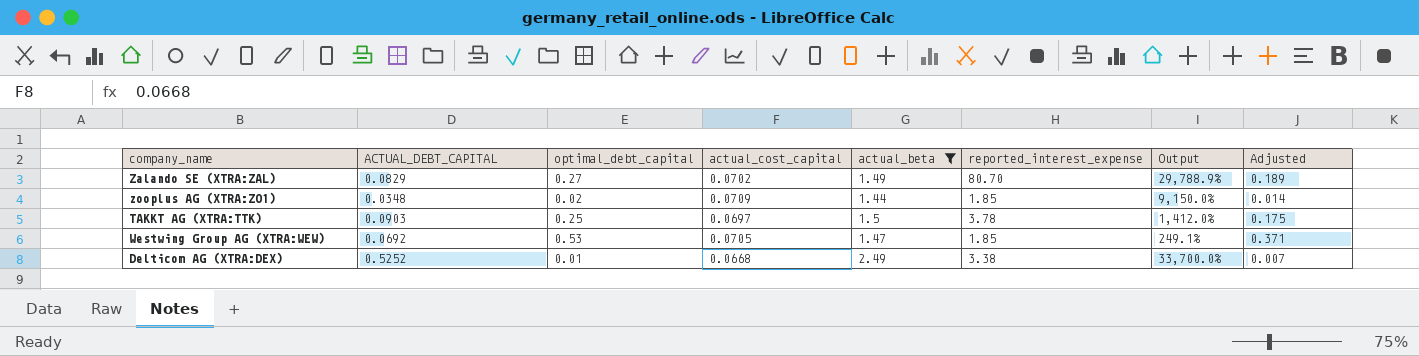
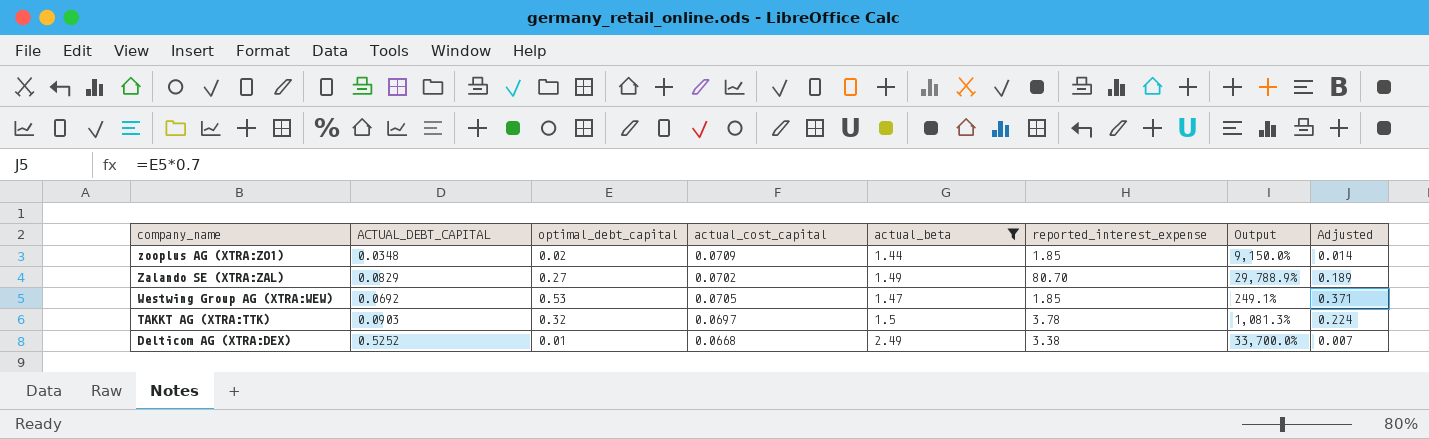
row order: none -> company_name descending
TAKKT AG (XTRA:TTK) | optimal_debt_capital: 0.25 -> 0.32
TAKKT AG (XTRA:TTK) | Output: 1,412.0% -> 1,081.3%
TAKKT AG (XTRA:TTK) | Adjusted: 0.175 -> 0.224

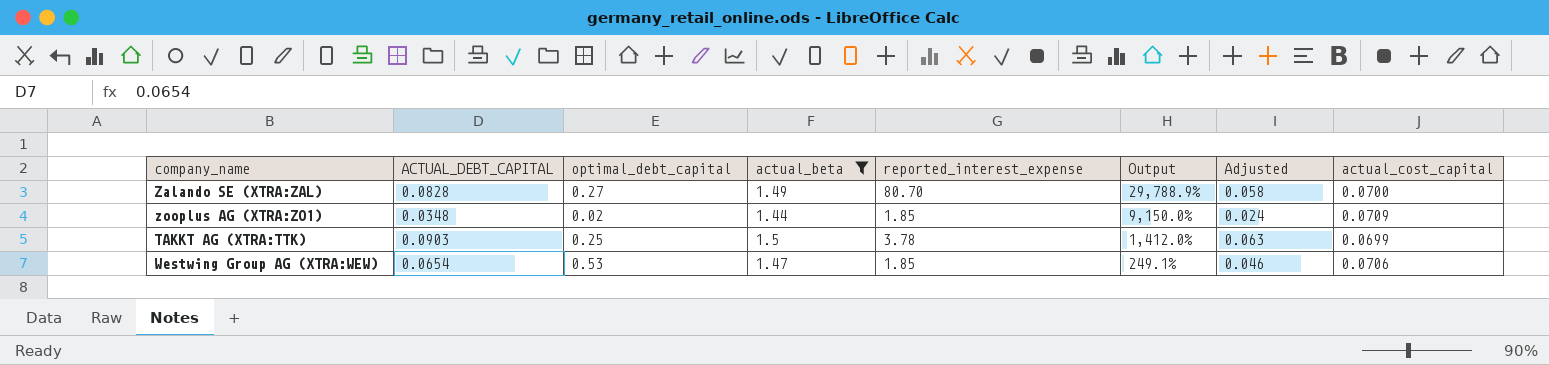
row order: company_name descending -> Output descending
column Adjusted | formula: [optimal_debt_capital] * 0.7 -> [ACTUAL_DEBT_CAPITAL] * 0.7
column actual_cost_capital | position: 4 -> 8
row Delticom AG (XTRA:DEX): 0.5252 | 0.01 | 0.0668 | 2.49 | 3.38 | 33,700.0% | 0.007 -> none
Zalando SE (XTRA:ZAL) | ACTUAL_DEBT_CAPITAL: 0.0829 -> 0.0828
Zalando SE (XTRA:ZAL) | actual_cost_capital: 0.0702 -> 0.0700
TAKKT AG (XTRA:TTK) | optimal_debt_capital: 0.32 -> 0.25
TAKKT AG (XTRA:TTK) | Output: 1,081.3% -> 1,412.0%
TAKKT AG (XTRA:TTK) | actual_cost_capital: 0.0697 -> 0.0699
Westwing Group AG (XTRA:WEW) | ACTUAL_DEBT_CAPITAL: 0.0692 -> 0.0654
Westwing Group AG (XTRA:WEW) | actual_cost_capital: 0.0705 -> 0.0706

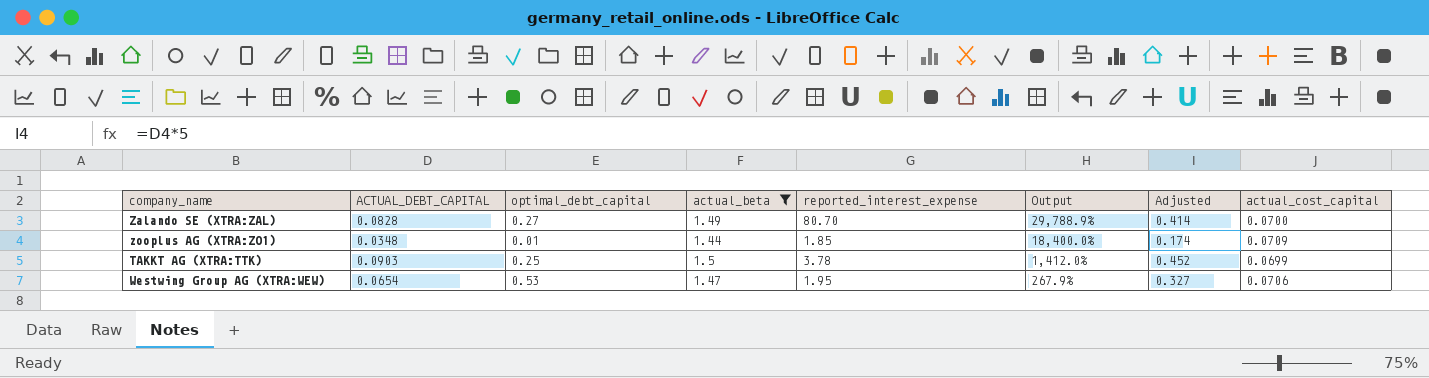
column Adjusted | formula: [ACTUAL_DEBT_CAPITAL] * 0.7 -> [ACTUAL_DEBT_CAPITAL] * 5
zooplus AG (XTRA:ZO1) | optimal_debt_capital: 0.02 -> 0.01
zooplus AG (XTRA:ZO1) | Output: 9,150.0% -> 18,400.0%
Westwing Group AG (XTRA:WEW) | reported_interest_expense: 1.85 -> 1.95
Westwing Group AG (XTRA:WEW) | Output: 249.1% -> 267.9%

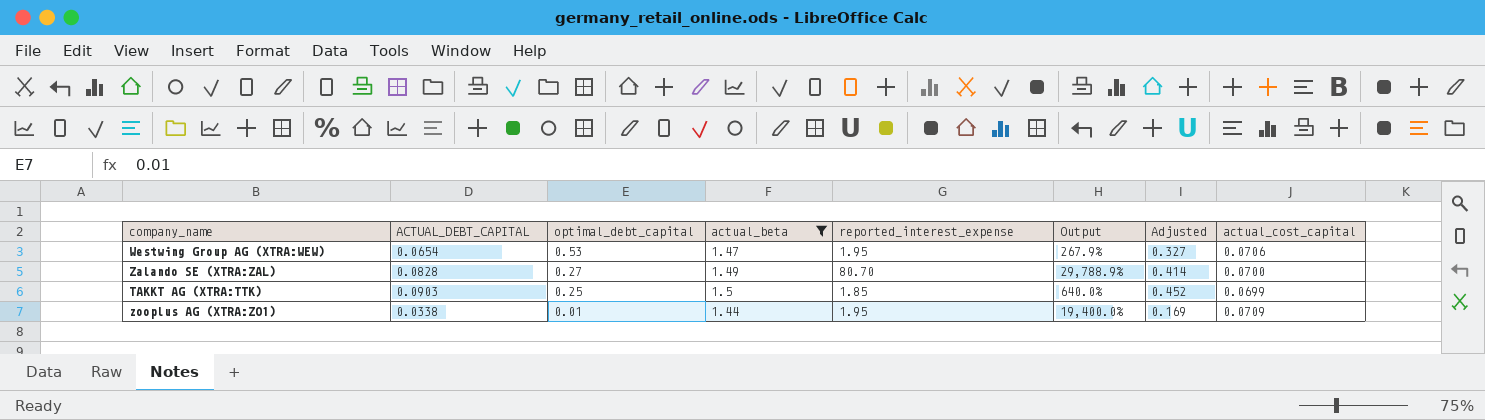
row order: Output descending -> optimal_debt_capital descending
TAKKT AG (XTRA:TTK) | reported_interest_expense: 3.78 -> 1.85
TAKKT AG (XTRA:TTK) | Output: 1,412.0% -> 640.0%
zooplus AG (XTRA:ZO1) | ACTUAL_DEBT_CAPITAL: 0.0348 -> 0.0338
zooplus AG (XTRA:ZO1) | reported_interest_expense: 1.85 -> 1.95
zooplus AG (XTRA:ZO1) | Output: 18,400.0% -> 19,400.0%
zooplus AG (XTRA:ZO1) | Adjusted: 0.174 -> 0.169

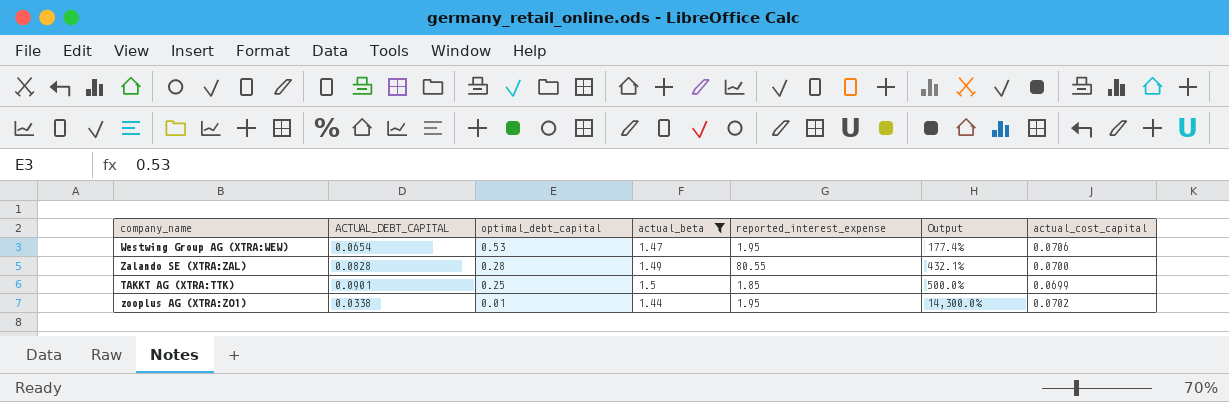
column Adjusted | formula: [ACTUAL_DEBT_CAPITAL] * 5 -> none
column Output | formula: ([reported_interest_expense] - [optimal_debt_capital]) / [optimal_debt_capital] -> ([actual_beta] - [optimal_debt_capital]) / [optimal_debt_capital]
Zalando SE (XTRA:ZAL) | optimal_debt_capital: 0.27 -> 0.28
Zalando SE (XTRA:ZAL) | reported_interest_expense: 80.70 -> 80.55
TAKKT AG (XTRA:TTK) | ACTUAL_DEBT_CAPITAL: 0.0903 -> 0.0901
zooplus AG (XTRA:ZO1) | actual_cost_capital: 0.0709 -> 0.0702

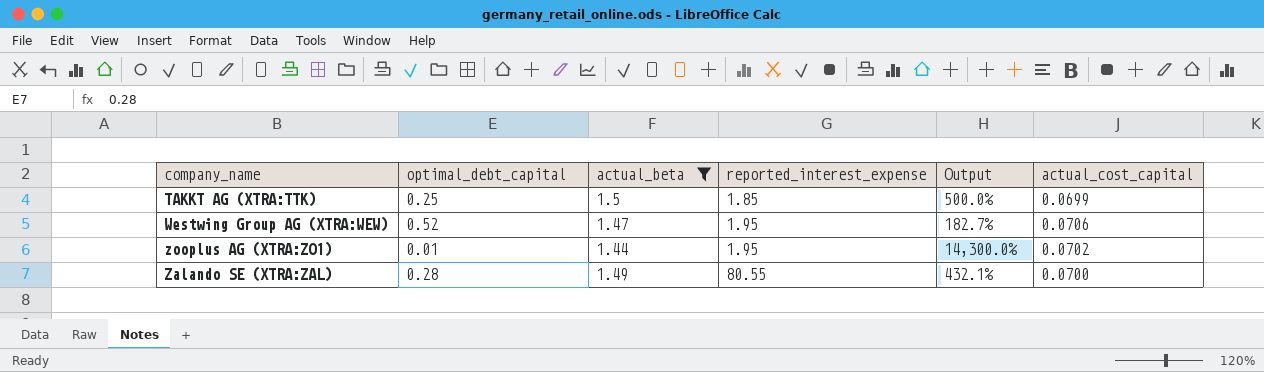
row order: optimal_debt_capital descending -> reported_interest_expense ascending
column ACTUAL_DEBT_CAPITAL | position: 2 -> none
Westwing Group AG (XTRA:WEW) | optimal_debt_capital: 0.53 -> 0.52
Westwing Group AG (XTRA:WEW) | Output: 177.4% -> 182.7%

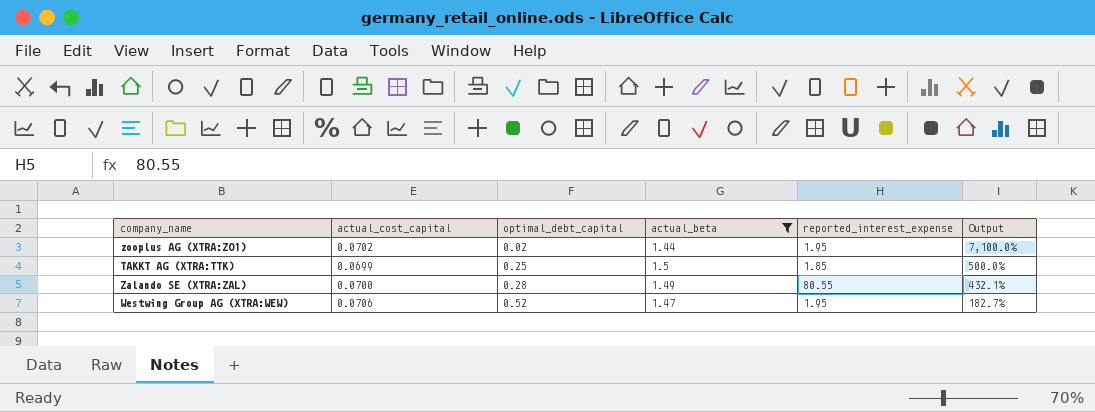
row order: reported_interest_expense ascending -> optimal_debt_capital ascending
column actual_cost_capital | position: 6 -> 2
zooplus AG (XTRA:ZO1) | optimal_debt_capital: 0.01 -> 0.02
zooplus AG (XTRA:ZO1) | Output: 14,300.0% -> 7,100.0%

